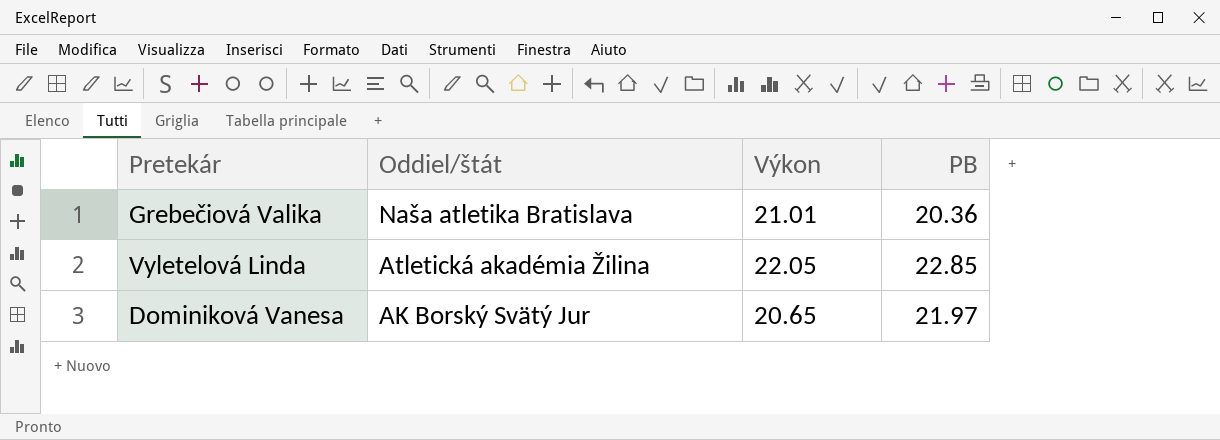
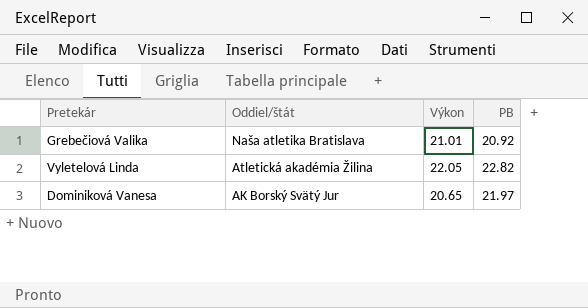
Grebečiová Valika | PB: 20.36 -> 20.92
Vyletelová Linda | PB: 22.85 -> 22.82

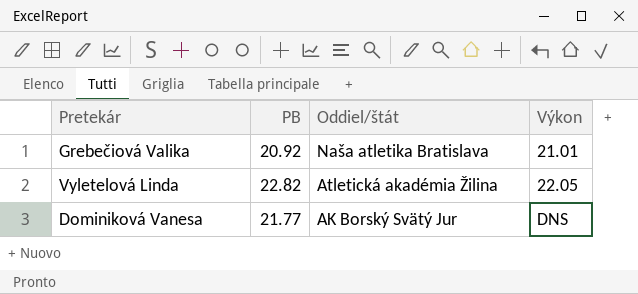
column PB | position: 4 -> 2
Dominiková Vanesa | PB: 21.97 -> 21.77
Dominiková Vanesa | Výkon: 20.65 -> DNS

